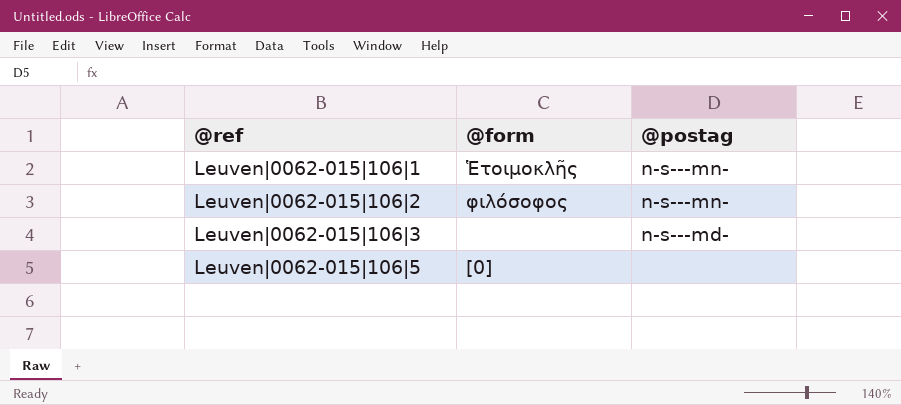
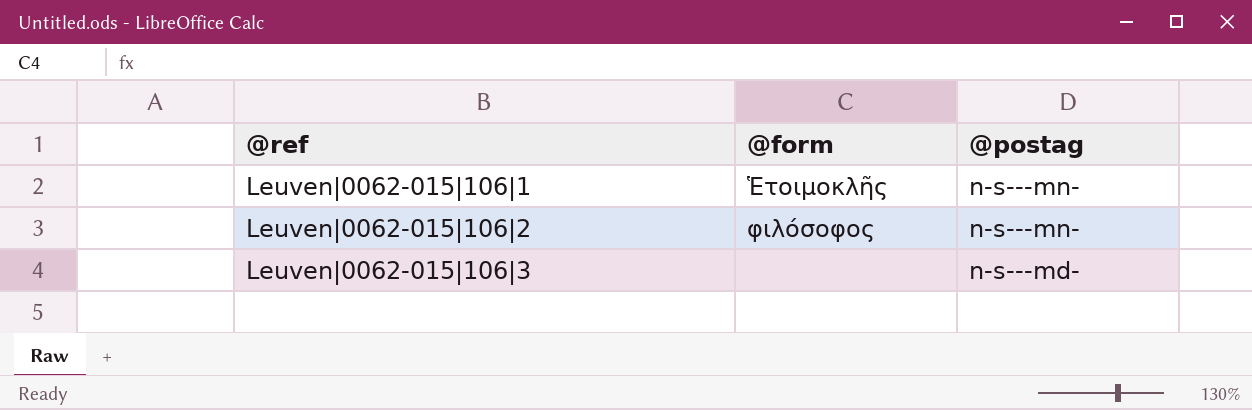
row Leuven|0062-015|106|5: [0] | none -> none

